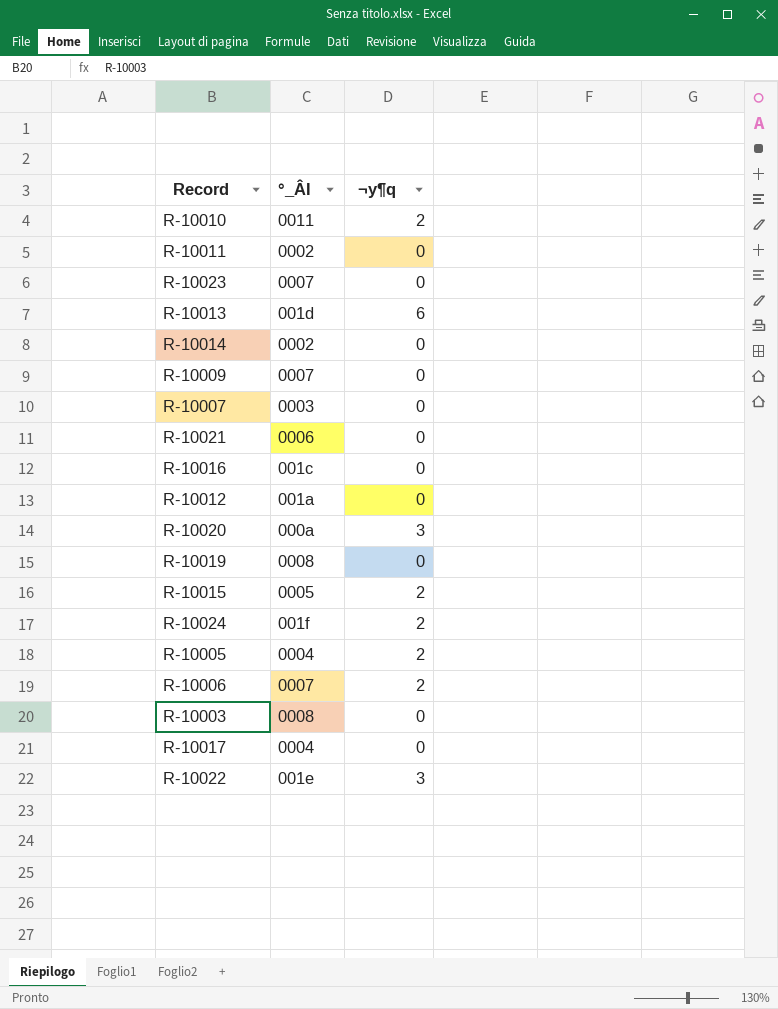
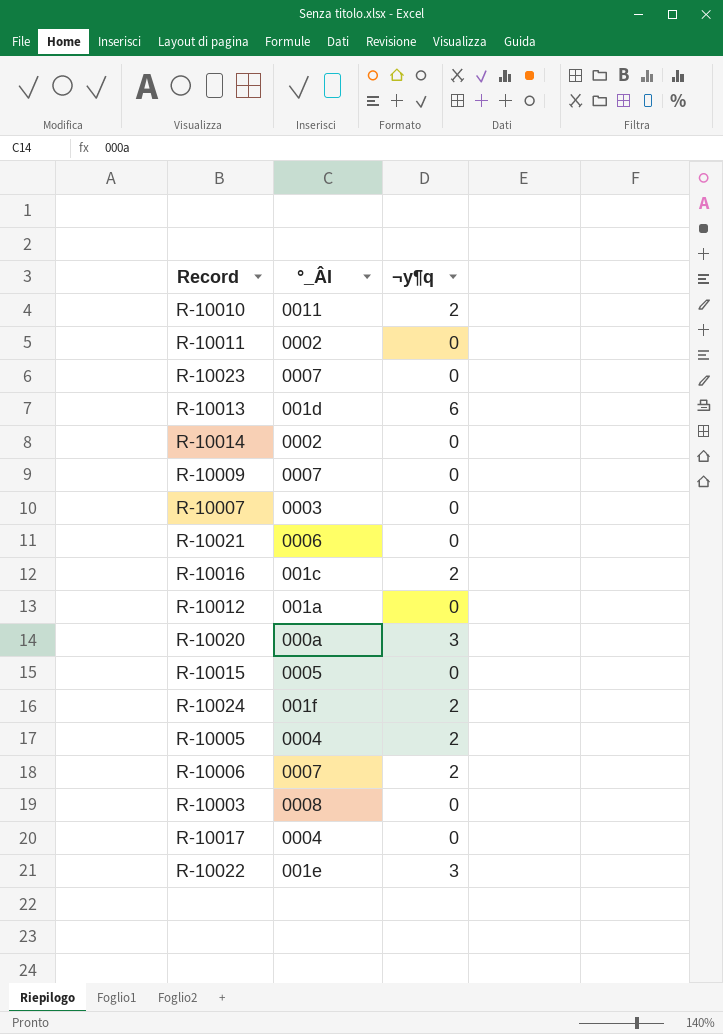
row R-10019: 0008 | 0 -> none
R-10016 | ¬y¶q: 0 -> 2
R-10015 | ¬y¶q: 2 -> 0

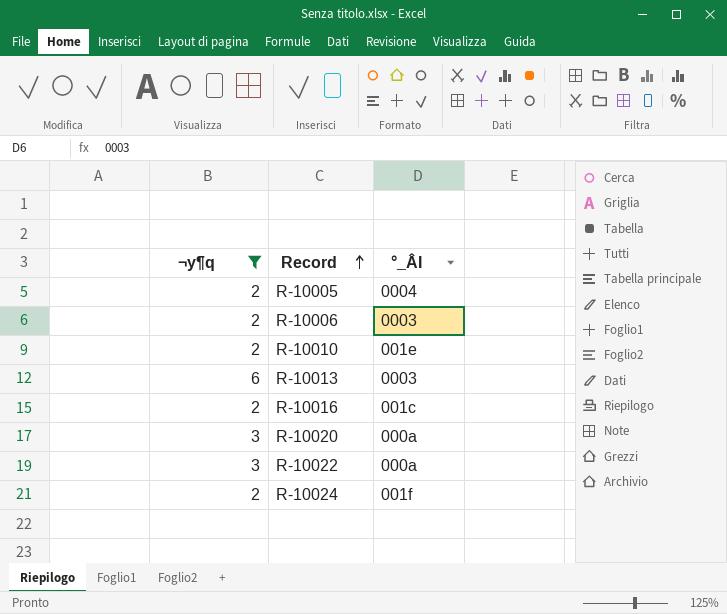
filter: none -> ¬y¶q != 0
row order: none -> Record ascending
column ¬y¶q | position: 3 -> 1
R-10006 | °_ÂI: 0007 -> 0003
R-10010 | °_ÂI: 0011 -> 001e
R-10013 | °_ÂI: 001d -> 0003
R-10022 | °_ÂI: 001e -> 000a

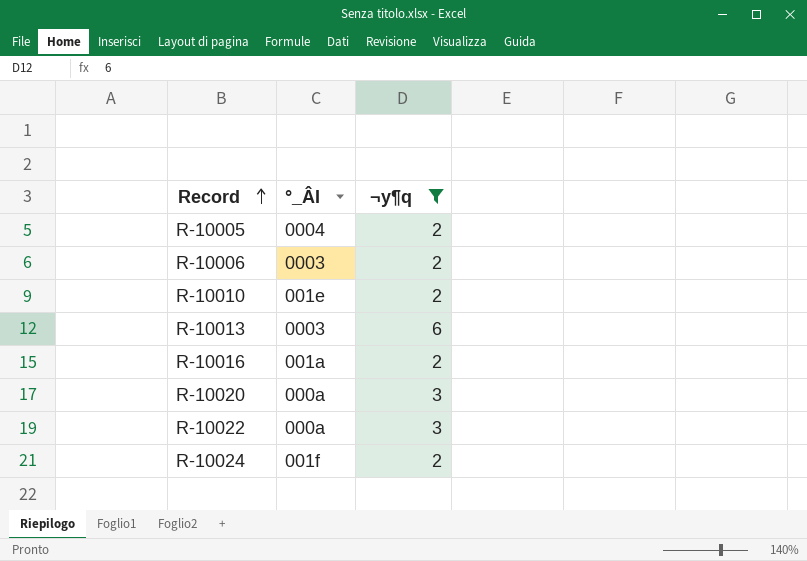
column ¬y¶q | position: 1 -> 3
R-10016 | °_ÂI: 001c -> 001a

